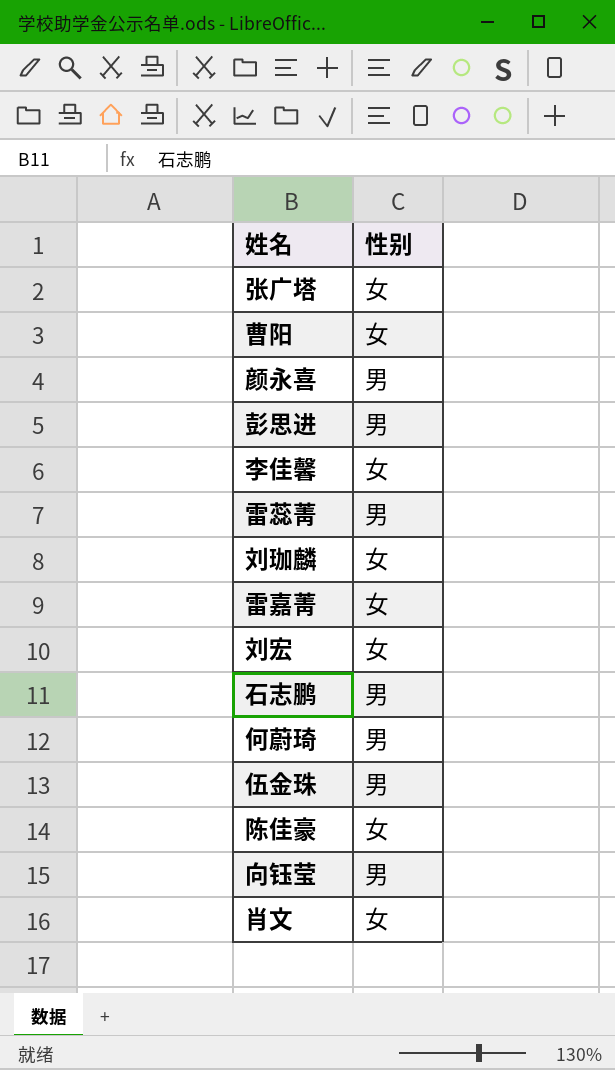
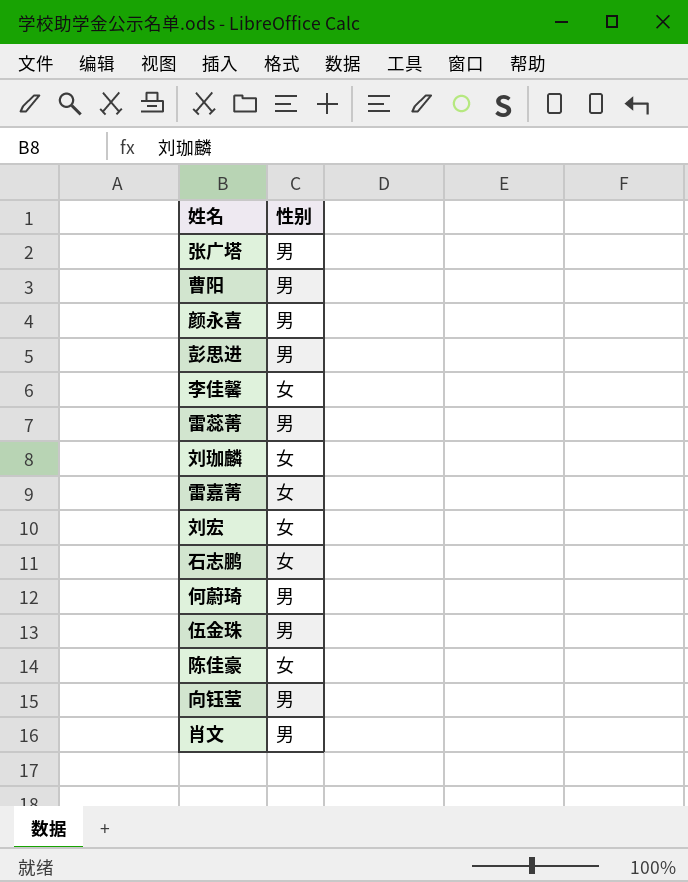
张广塔 | 性别: 女 -> 男
曹阳 | 性别: 女 -> 男
石志鹏 | 性别: 男 -> 女
肖文 | 性别: 女 -> 男

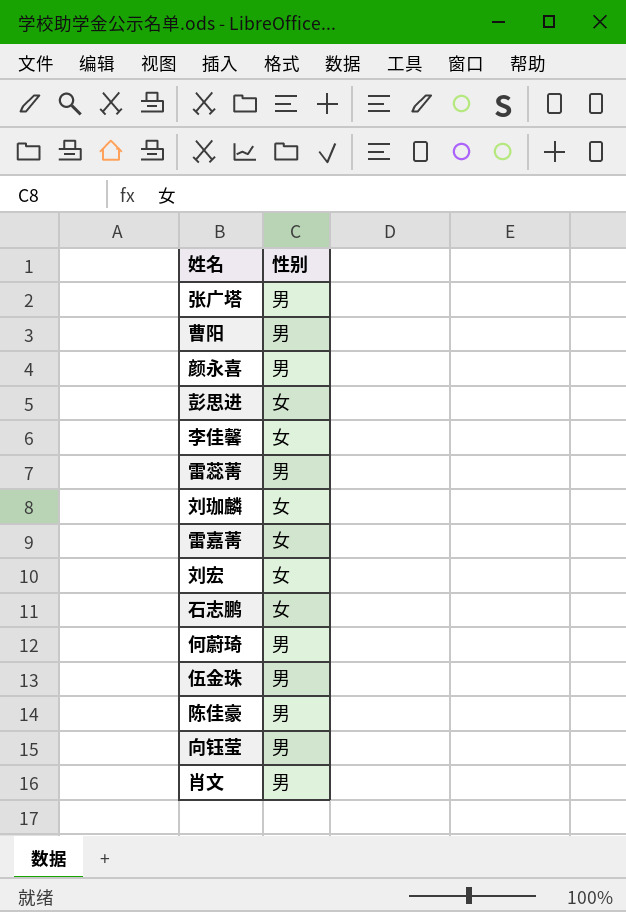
彭思进 | 性别: 男 -> 女
陈佳豪 | 性别: 女 -> 男

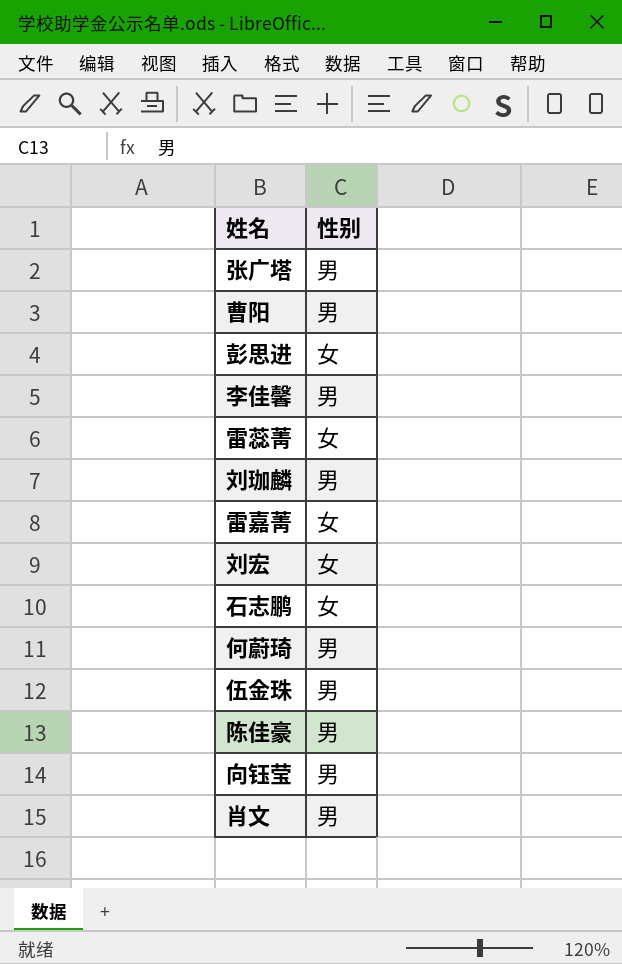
row 颜永喜: 男 -> none
李佳馨 | 性别: 女 -> 男
雷蕊菁 | 性别: 男 -> 女
刘珈麟 | 性别: 女 -> 男

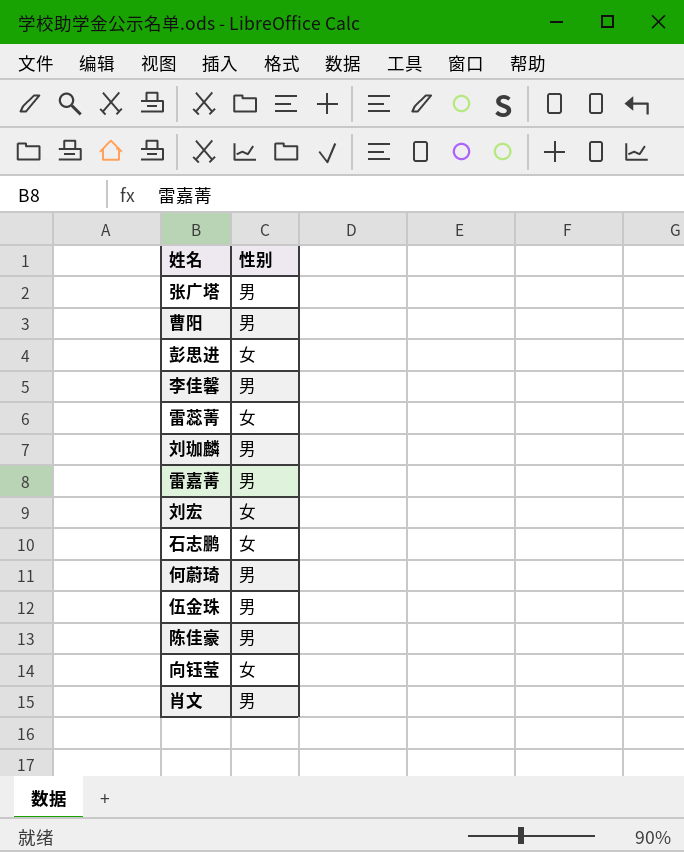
雷嘉菁 | 性别: 女 -> 男
向钰莹 | 性别: 男 -> 女

